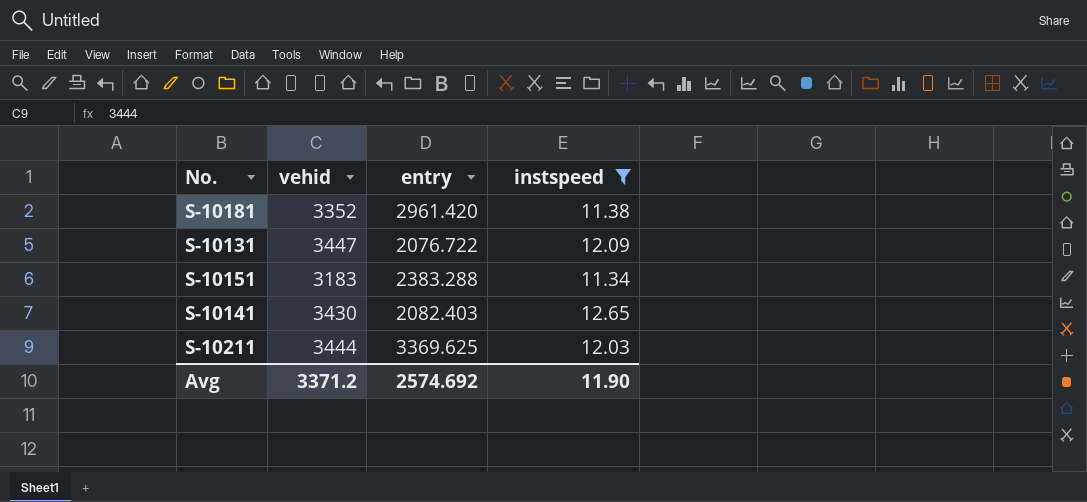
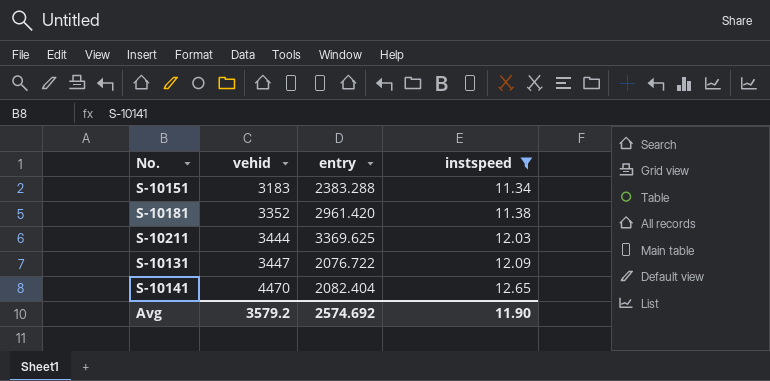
row order: none -> vehid ascending
S-10141 | vehid: 3430 -> 4470
S-10141 | entry: 2082.403 -> 2082.404
Avg | vehid: 3371.2 -> 3579.2

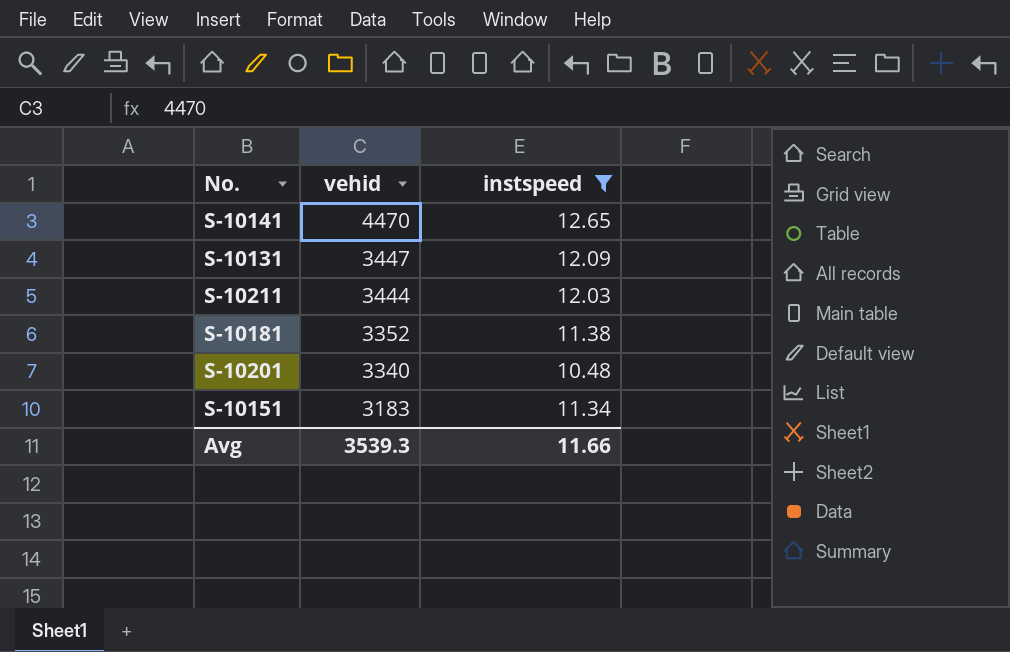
row order: vehid ascending -> vehid descending
column entry | position: 3 -> none
row S-10201: none -> 3340 | 10.48
Avg | vehid: 3579.2 -> 3539.3
Avg | instspeed: 11.90 -> 11.66

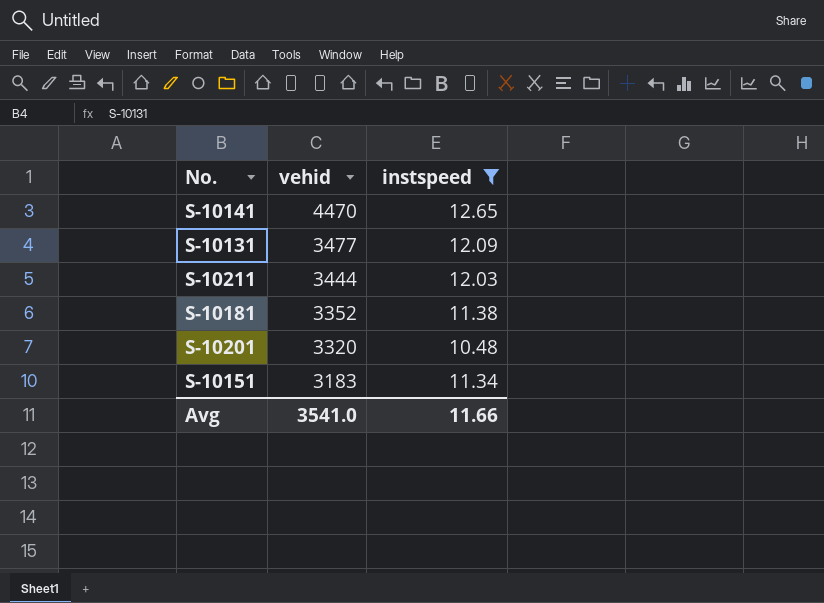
S-10131 | vehid: 3447 -> 3477
S-10201 | vehid: 3340 -> 3320
Avg | vehid: 3539.3 -> 3541.0

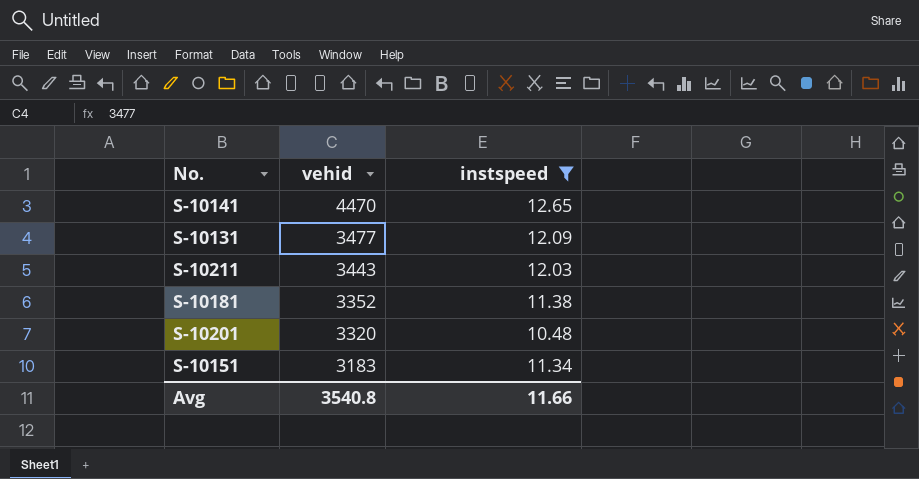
S-10211 | vehid: 3444 -> 3443
Avg | vehid: 3541.0 -> 3540.8

